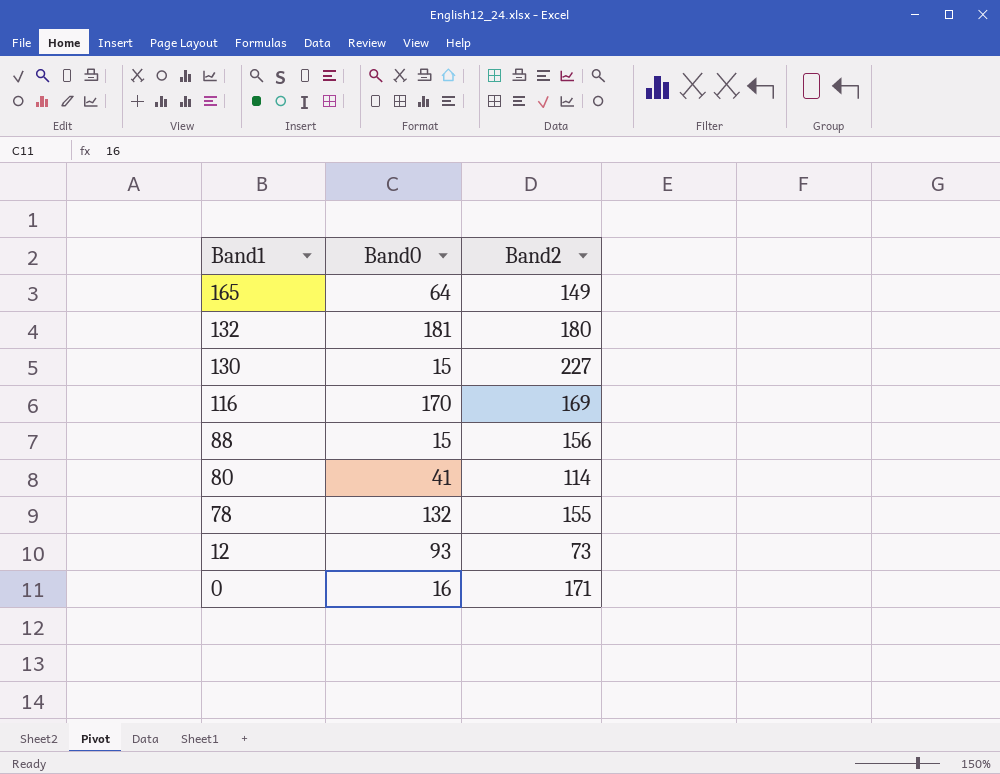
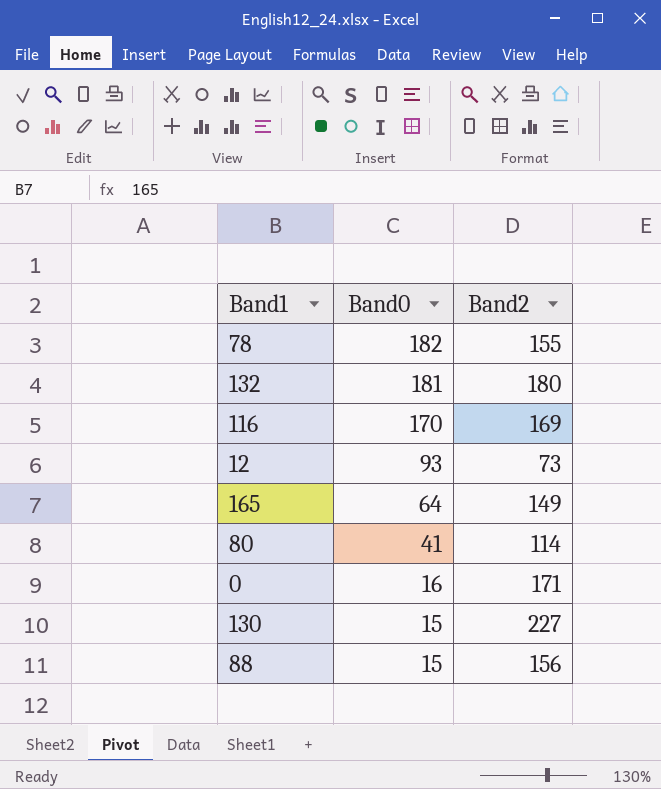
row order: Band1 descending -> Band0 descending
78 | Band0: 132 -> 182

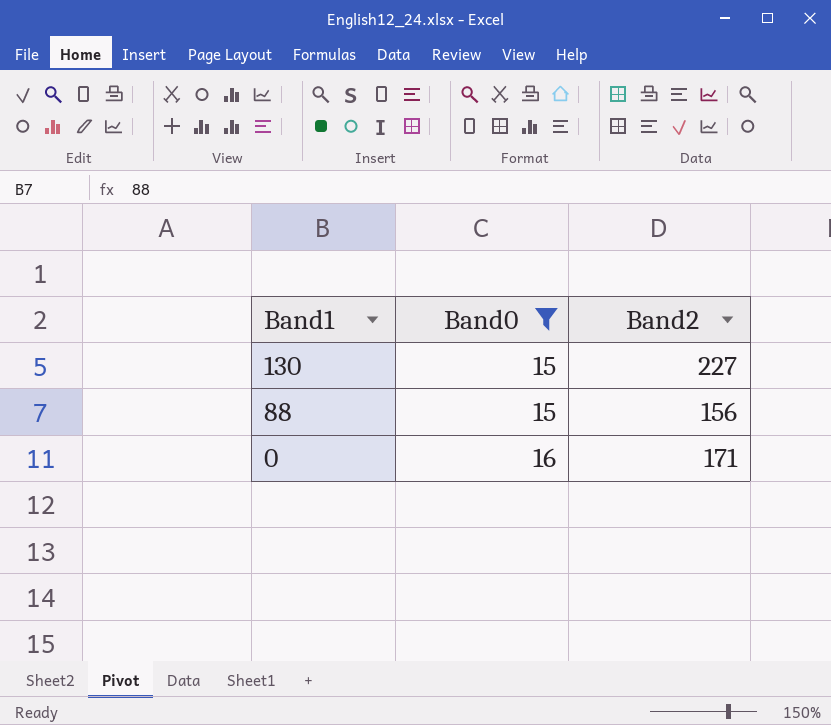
filter: none -> Band0 <= 16
row order: Band0 descending -> Band1 descending

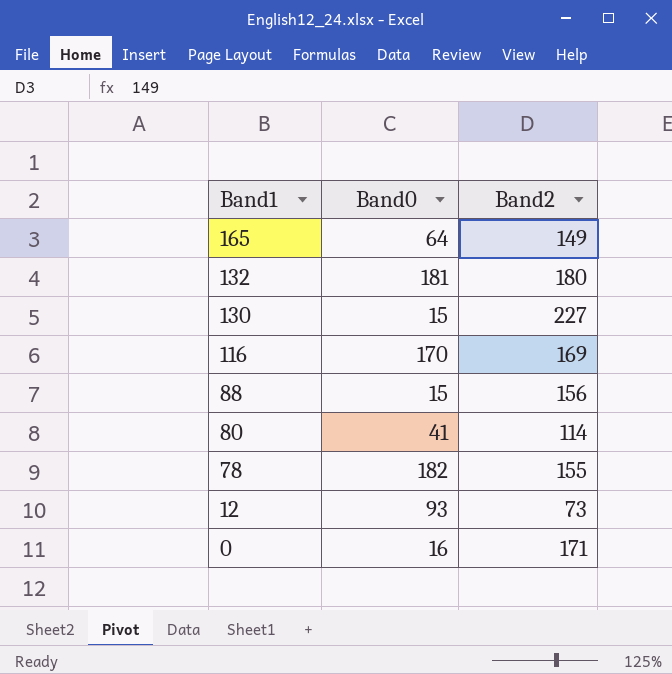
filter: Band0 <= 16 -> none

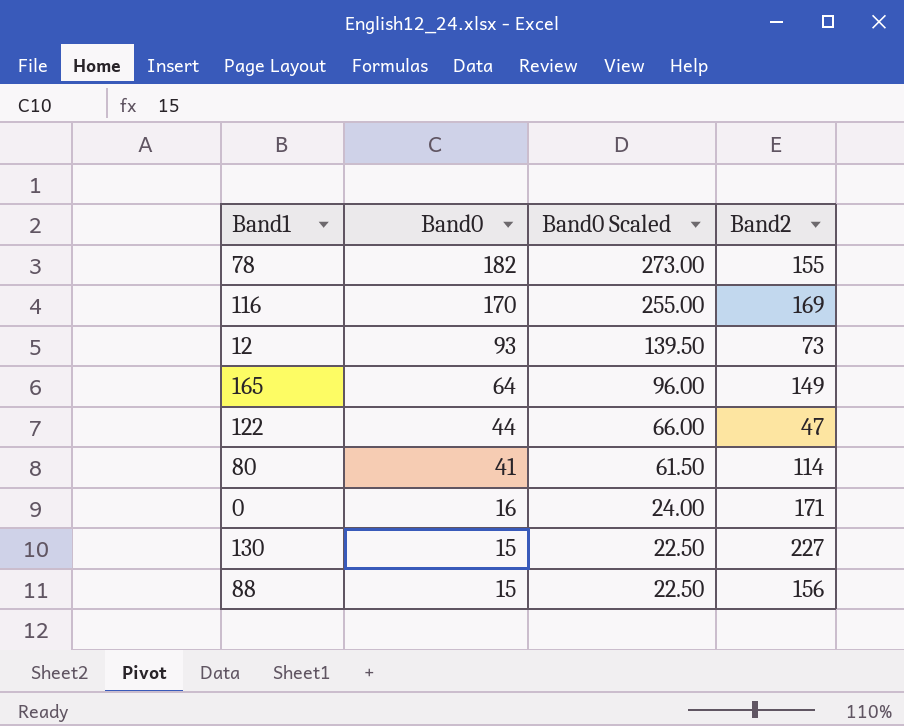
row order: Band1 descending -> Band0 descending
column Band0 Scaled | formula: none -> [Band0] * 1.5
row 132: 181 | 180 -> none
row 122: none -> 44 | 66.00 | 47

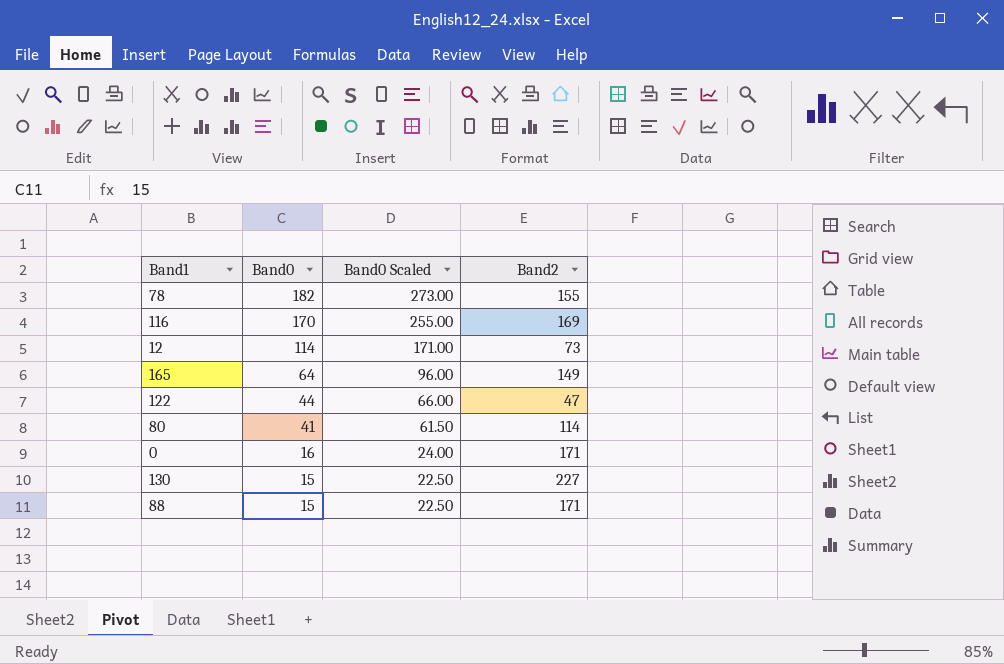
12 | Band0: 93 -> 114
12 | Band0 Scaled: 139.50 -> 171.00
88 | Band2: 156 -> 171

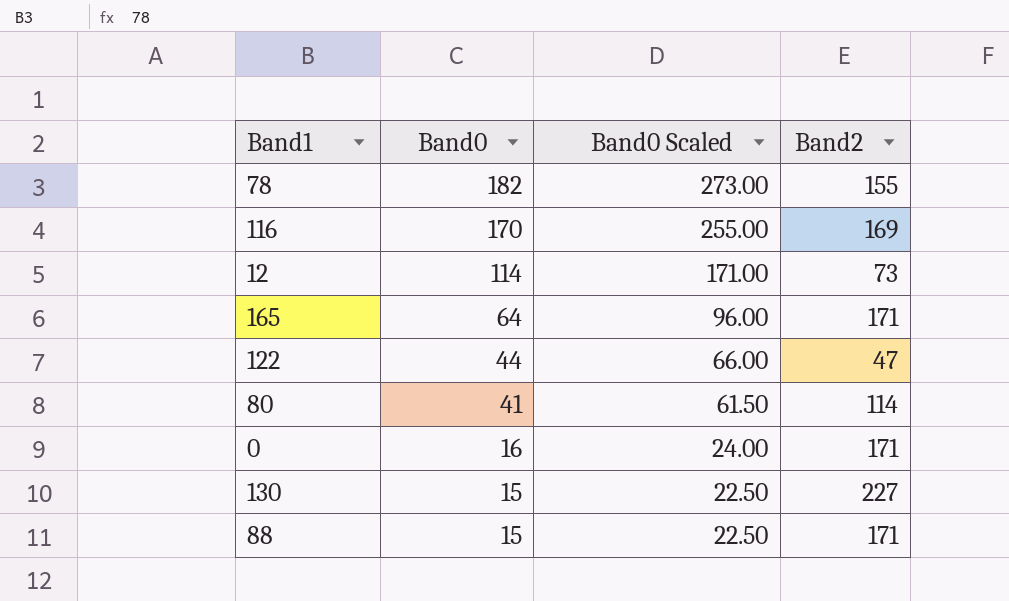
165 | Band2: 149 -> 171

